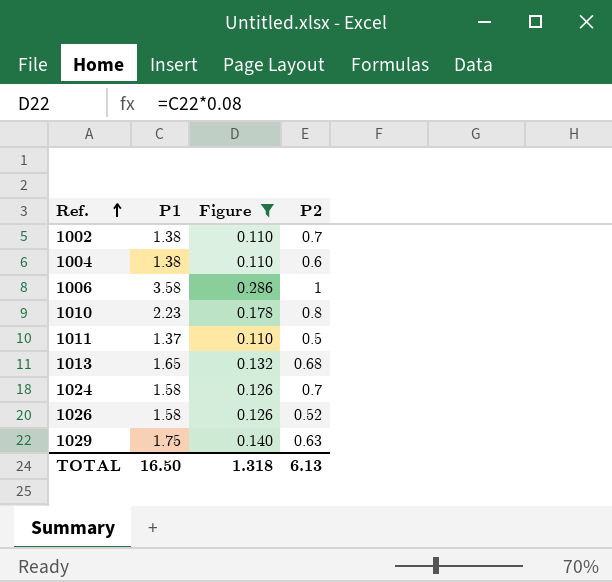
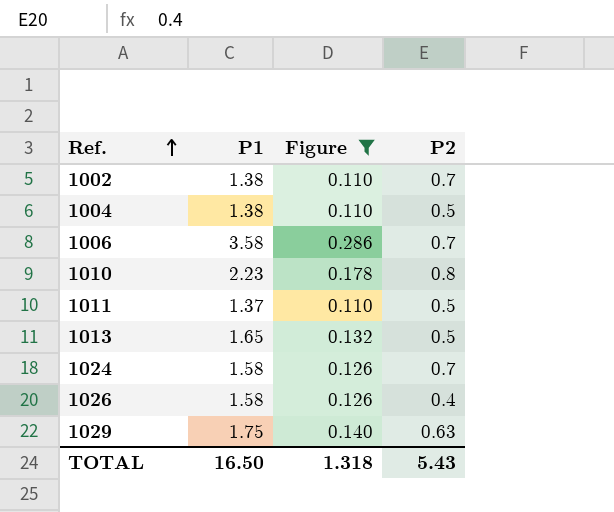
1004 | P2: 0.6 -> 0.5
1006 | P2: 1 -> 0.7
1013 | P2: 0.68 -> 0.5
1026 | P2: 0.52 -> 0.4
TOTAL | P2: 6.13 -> 5.43

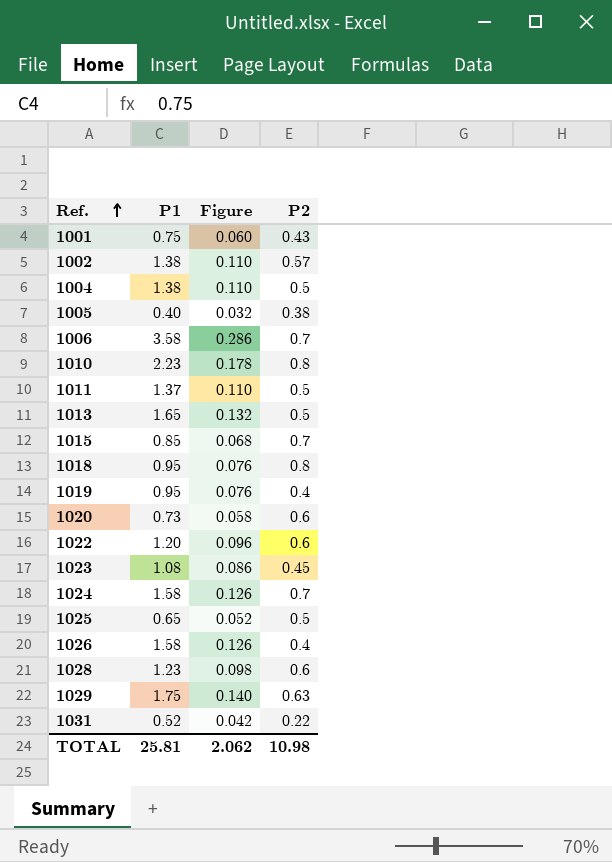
filter: Figure >= 0.110 -> none
1002 | P2: 0.7 -> 0.57
TOTAL | P1: 16.50 -> 25.81
TOTAL | Figure: 1.318 -> 2.062
TOTAL | P2: 5.43 -> 10.98

